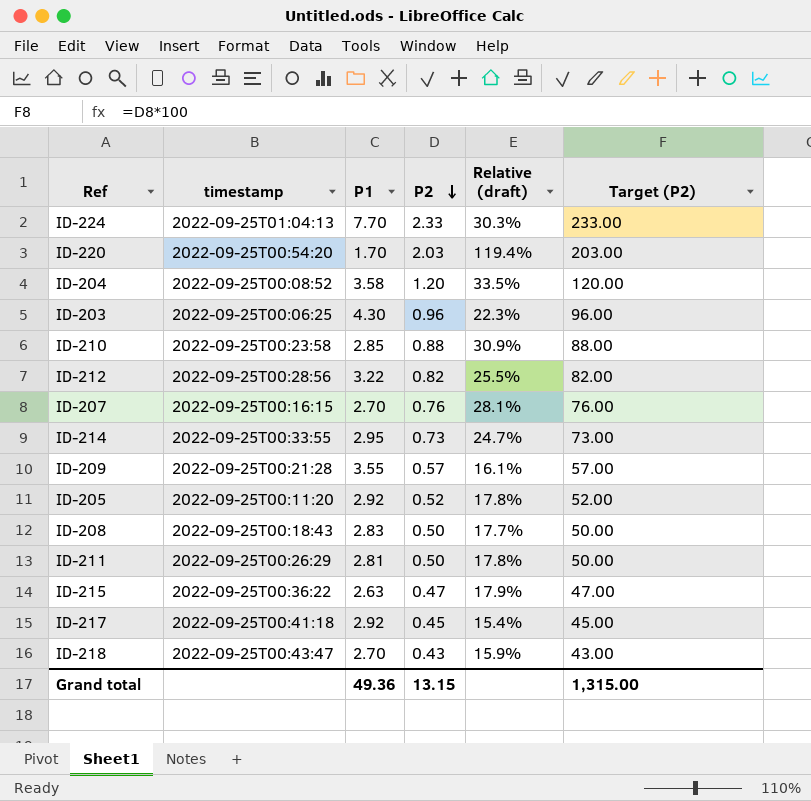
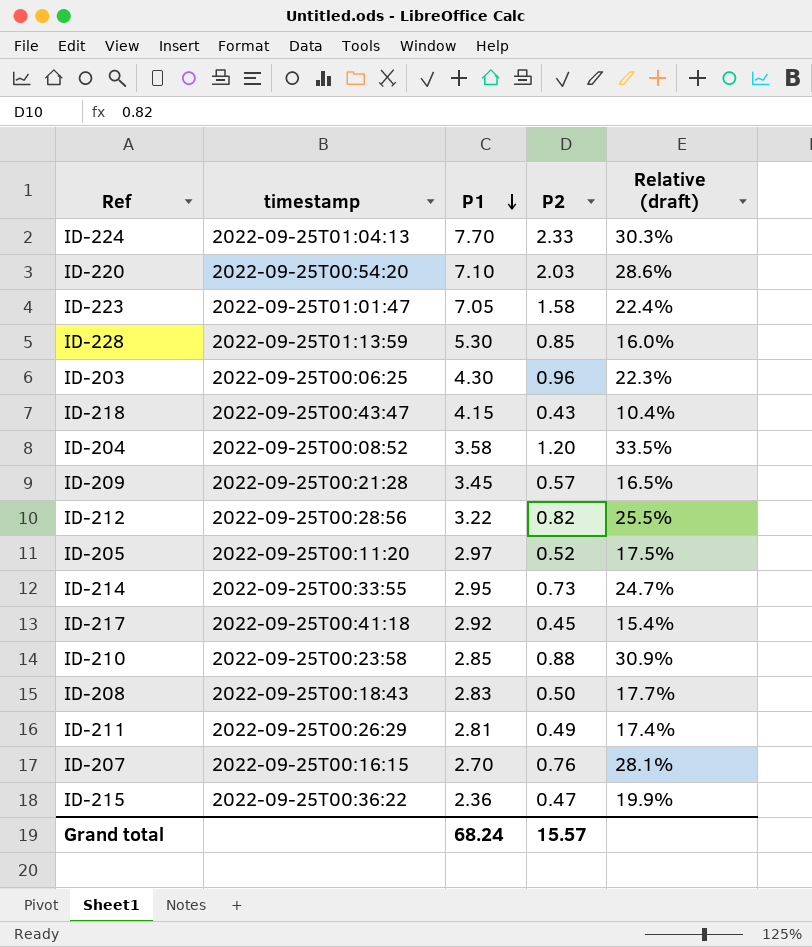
row order: P2 descending -> P1 descending
column Target (P2) | formula: [P2] * 100 -> none
ID-220 | P1: 1.70 -> 7.10
ID-220 | Relative (draft): 119.4% -> 28.6%
row ID-223: none -> 2022-09-25T01:01:47 | 7.05 | 1.58 | 22.4%
row ID-228: none -> 2022-09-25T01:13:59 | 5.30 | 0.85 | 16.0%
ID-218 | P1: 2.70 -> 4.15
ID-218 | Relative (draft): 15.9% -> 10.4%
ID-209 | P1: 3.55 -> 3.45
ID-209 | Relative (draft): 16.1% -> 16.5%
ID-205 | P1: 2.92 -> 2.97
ID-205 | Relative (draft): 17.8% -> 17.5%
ID-211 | P2: 0.50 -> 0.49
ID-211 | Relative (draft): 17.8% -> 17.4%
ID-215 | P1: 2.63 -> 2.36
ID-215 | Relative (draft): 17.9% -> 19.9%
Grand total | P1: 49.36 -> 68.24
Grand total | P2: 13.15 -> 15.57

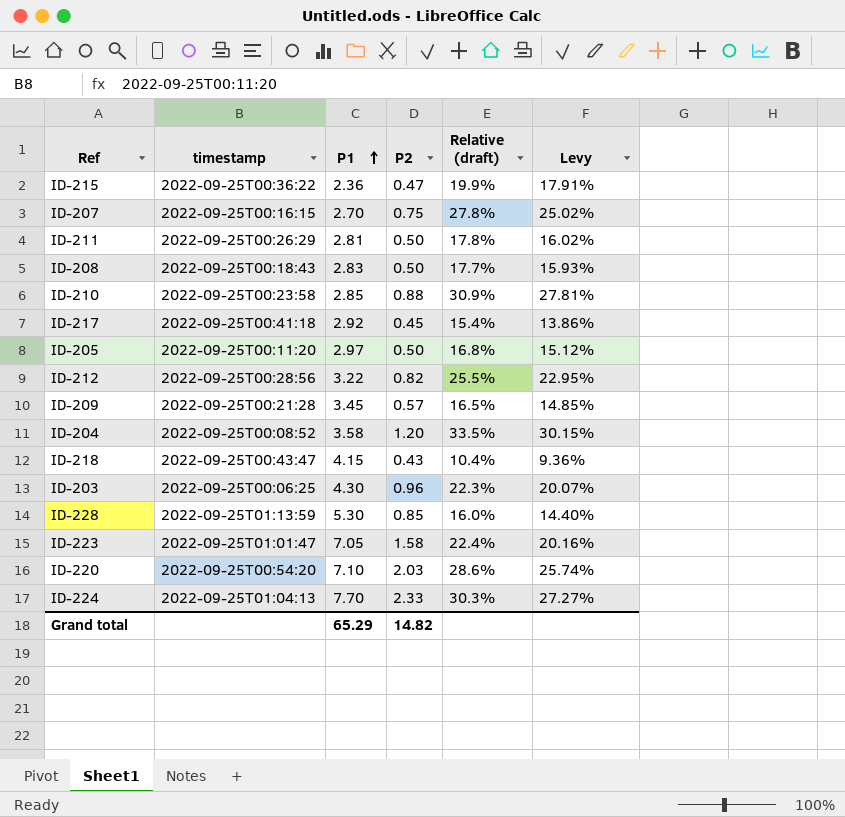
row order: P1 descending -> P1 ascending
column Levy | formula: none -> [Relative (draft)] * 0.9
row ID-214: 2022-09-25T00:33:55 | 2.95 | 0.73 | 24.7% -> none
ID-207 | P2: 0.76 -> 0.75
ID-207 | Relative (draft): 28.1% -> 27.8%
ID-211 | P2: 0.49 -> 0.50
ID-211 | Relative (draft): 17.4% -> 17.8%
ID-205 | P2: 0.52 -> 0.50
ID-205 | Relative (draft): 17.5% -> 16.8%
Grand total | P1: 68.24 -> 65.29
Grand total | P2: 15.57 -> 14.82

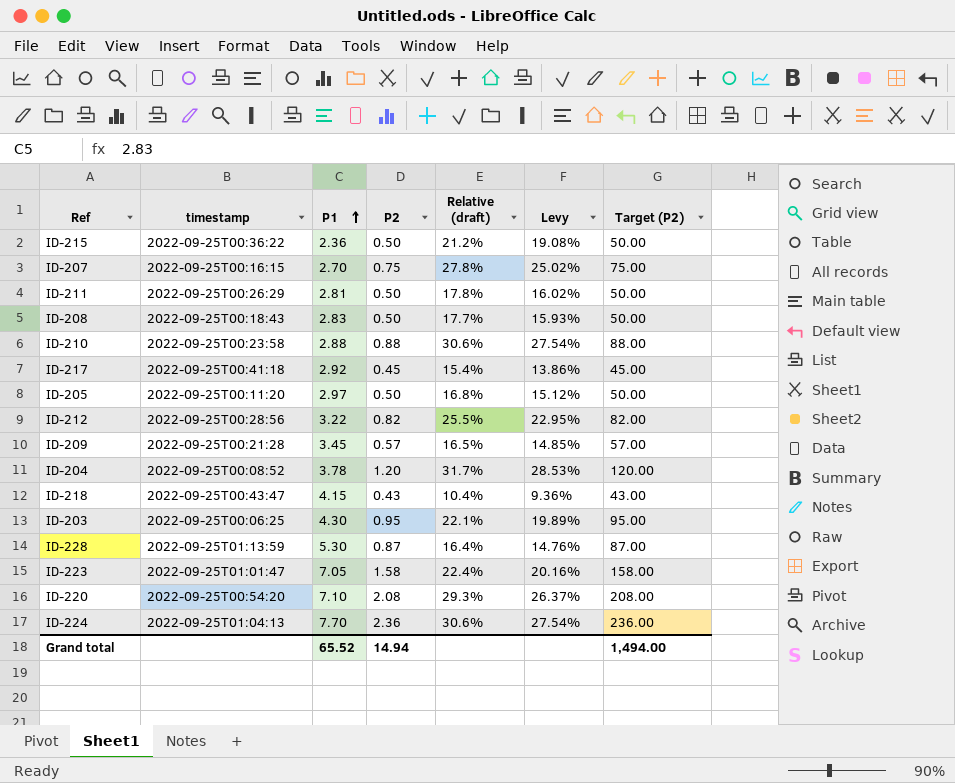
column Target (P2) | formula: none -> [P2] * 100
ID-215 | P2: 0.47 -> 0.50
ID-215 | Relative (draft): 19.9% -> 21.2%
ID-215 | Levy: 17.91% -> 19.08%
ID-210 | P1: 2.85 -> 2.88
ID-210 | Relative (draft): 30.9% -> 30.6%
ID-210 | Levy: 27.81% -> 27.54%
ID-204 | P1: 3.58 -> 3.78
ID-204 | Relative (draft): 33.5% -> 31.7%
ID-204 | Levy: 30.15% -> 28.53%
ID-203 | P2: 0.96 -> 0.95
ID-203 | Relative (draft): 22.3% -> 22.1%
ID-203 | Levy: 20.07% -> 19.89%
ID-228 | P2: 0.85 -> 0.87
ID-228 | Relative (draft): 16.0% -> 16.4%
ID-228 | Levy: 14.40% -> 14.76%
ID-220 | P2: 2.03 -> 2.08
ID-220 | Relative (draft): 28.6% -> 29.3%
ID-220 | Levy: 25.74% -> 26.37%
ID-224 | P2: 2.33 -> 2.36
ID-224 | Relative (draft): 30.3% -> 30.6%
ID-224 | Levy: 27.27% -> 27.54%
Grand total | P1: 65.29 -> 65.52
Grand total | P2: 14.82 -> 14.94

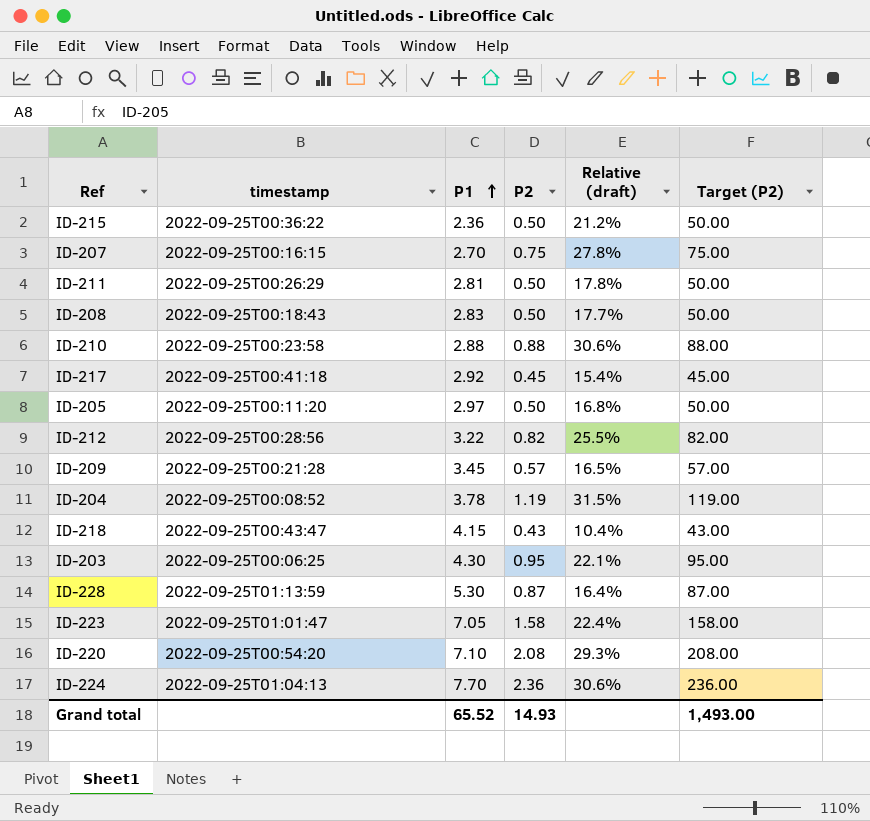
column Levy | formula: [Relative (draft)] * 0.9 -> none
ID-204 | P2: 1.20 -> 1.19
ID-204 | Relative (draft): 31.7% -> 31.5%
ID-204 | Target (P2): 120.00 -> 119.00
Grand total | P2: 14.94 -> 14.93
Grand total | Target (P2): 1,494.00 -> 1,493.00

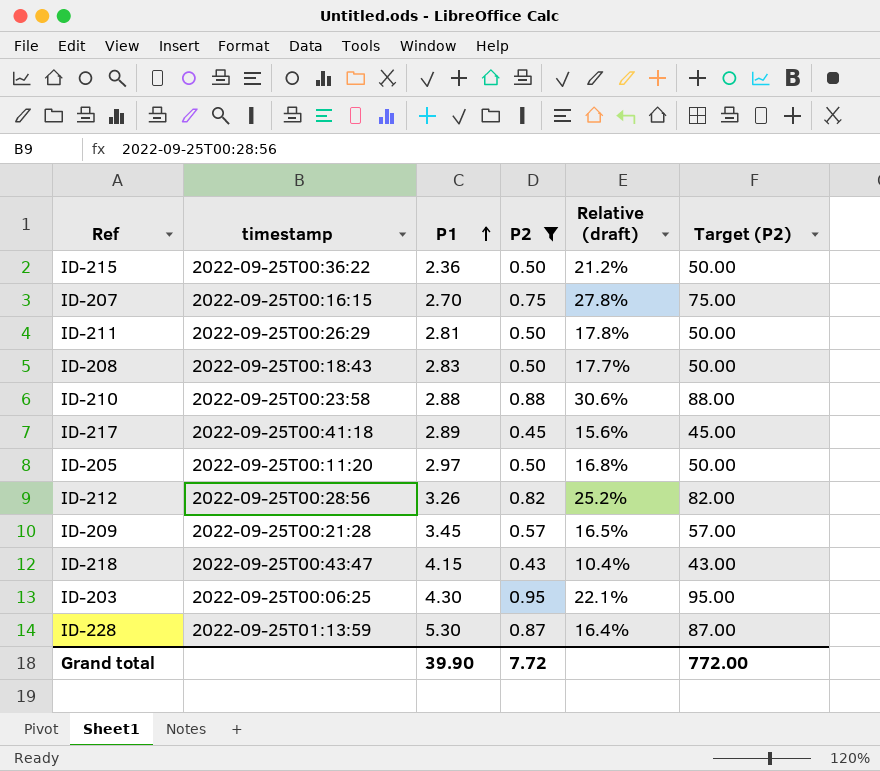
filter: none -> P2 <= 0.95
ID-217 | P1: 2.92 -> 2.89
ID-217 | Relative (draft): 15.4% -> 15.6%
ID-212 | P1: 3.22 -> 3.26
ID-212 | Relative (draft): 25.5% -> 25.2%
Grand total | P1: 65.52 -> 39.90
Grand total | P2: 14.93 -> 7.72
Grand total | Target (P2): 1,493.00 -> 772.00

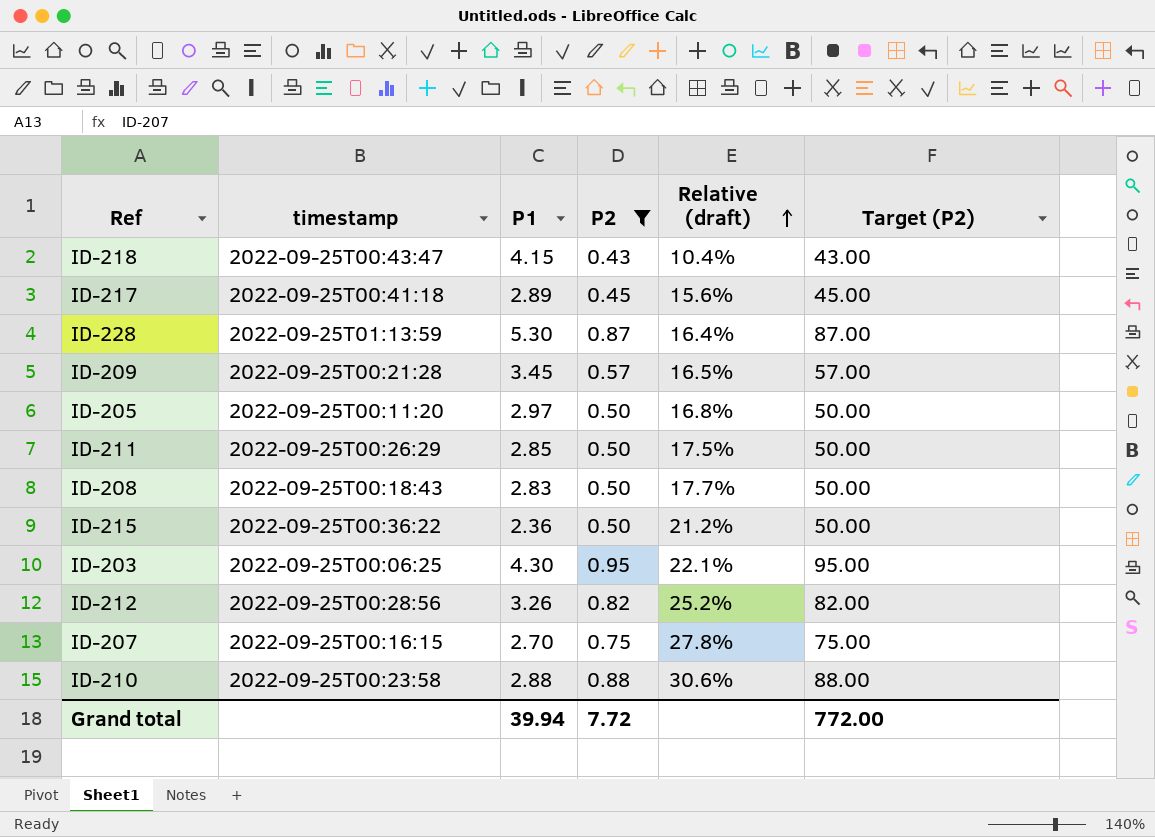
row order: P1 ascending -> Relative (draft) ascending
ID-211 | P1: 2.81 -> 2.85
ID-211 | Relative (draft): 17.8% -> 17.5%
Grand total | P1: 39.90 -> 39.94

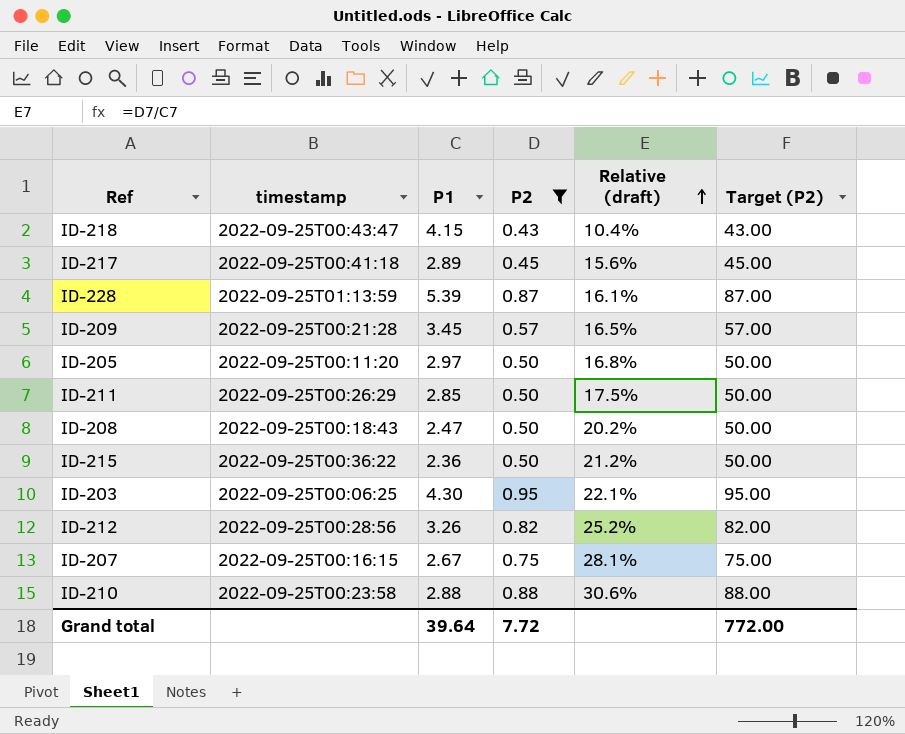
ID-228 | P1: 5.30 -> 5.39
ID-228 | Relative (draft): 16.4% -> 16.1%
ID-208 | P1: 2.83 -> 2.47
ID-208 | Relative (draft): 17.7% -> 20.2%
ID-207 | P1: 2.70 -> 2.67
ID-207 | Relative (draft): 27.8% -> 28.1%
Grand total | P1: 39.94 -> 39.64

